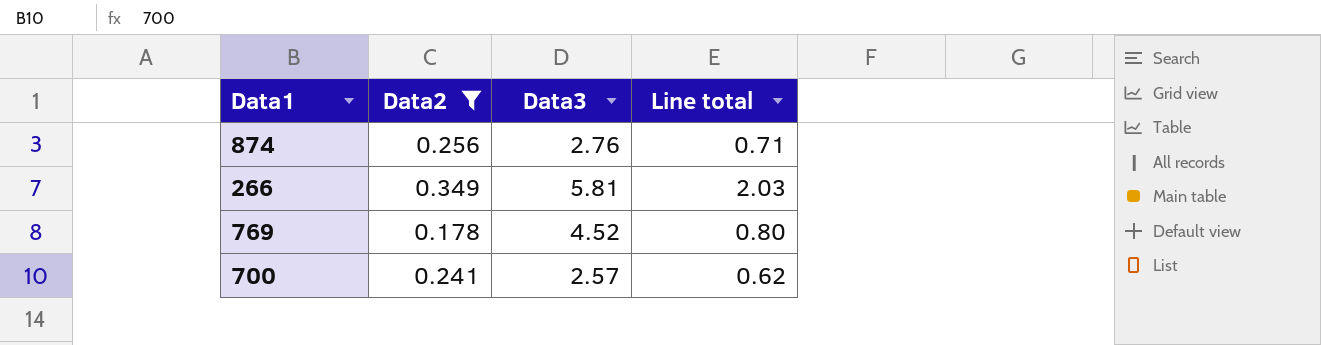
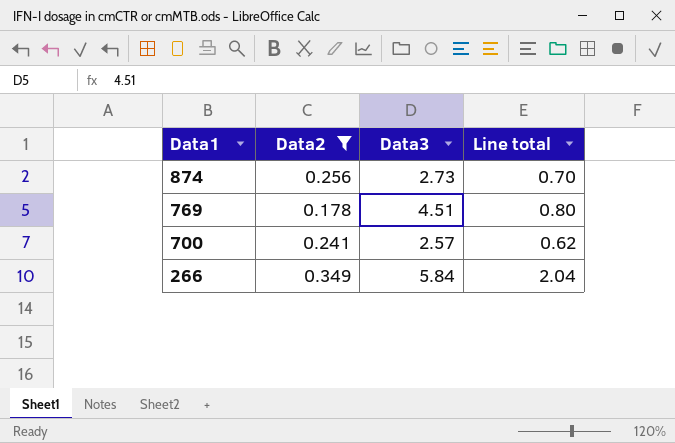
row order: none -> Data1 descending
874 | Data3: 2.76 -> 2.73
874 | Line total: 0.71 -> 0.70
769 | Data3: 4.52 -> 4.51
266 | Data3: 5.81 -> 5.84
266 | Line total: 2.03 -> 2.04

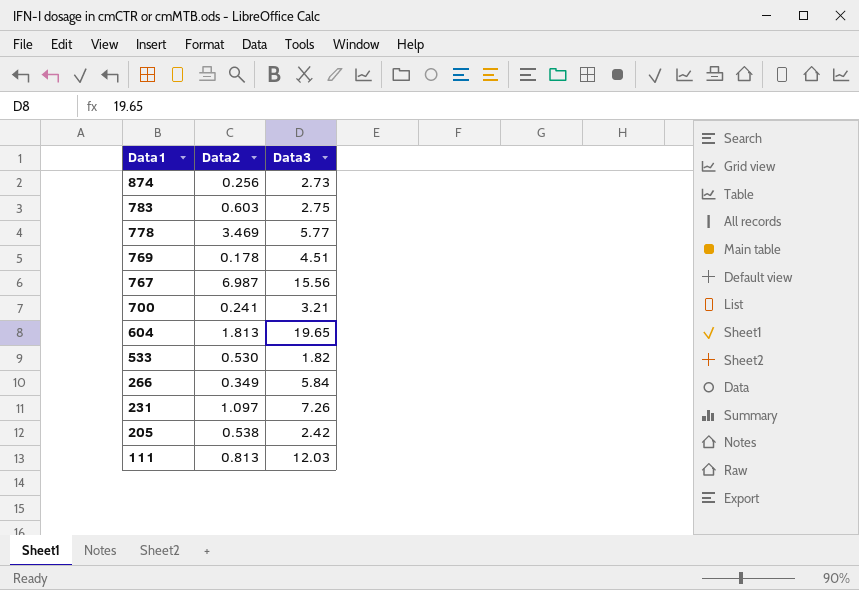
filter: Data2 <= 0.349 -> none
column Line total | formula: [Data2] * [Data3] -> none
700 | Data3: 2.57 -> 3.21

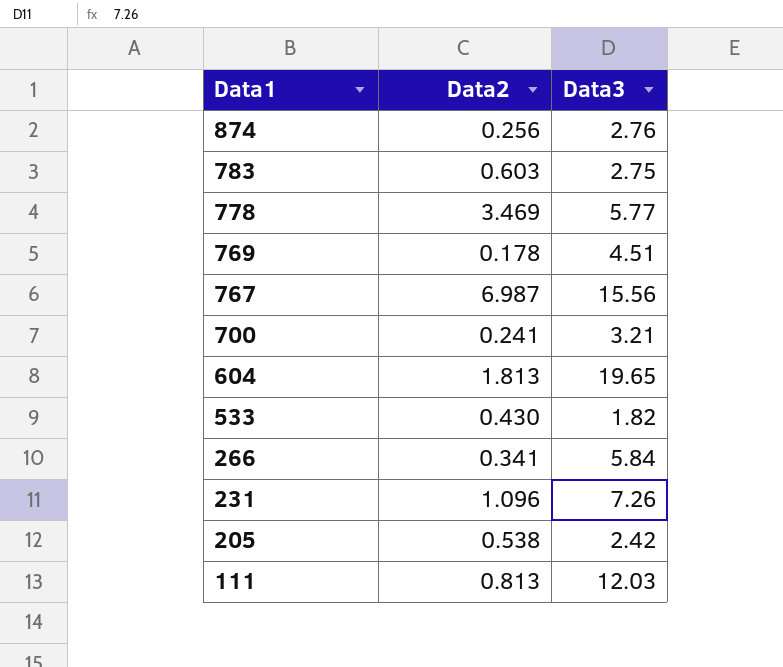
874 | Data3: 2.73 -> 2.76
533 | Data2: 0.530 -> 0.430
266 | Data2: 0.349 -> 0.341
231 | Data2: 1.097 -> 1.096

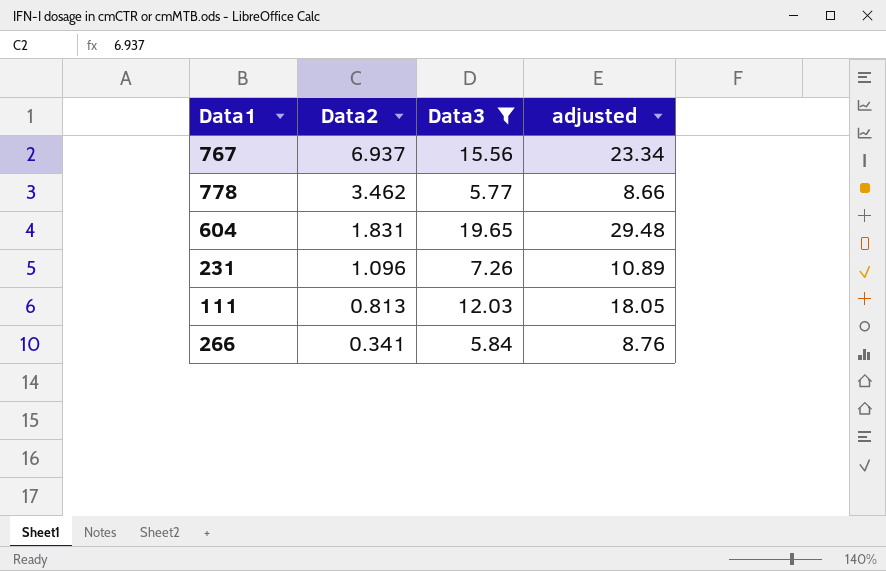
filter: none -> Data3 >= 5.77
row order: Data1 descending -> Data2 descending
column adjusted | formula: none -> [Data3] * 1.5
767 | Data2: 6.987 -> 6.937
778 | Data2: 3.469 -> 3.462
604 | Data2: 1.813 -> 1.831

